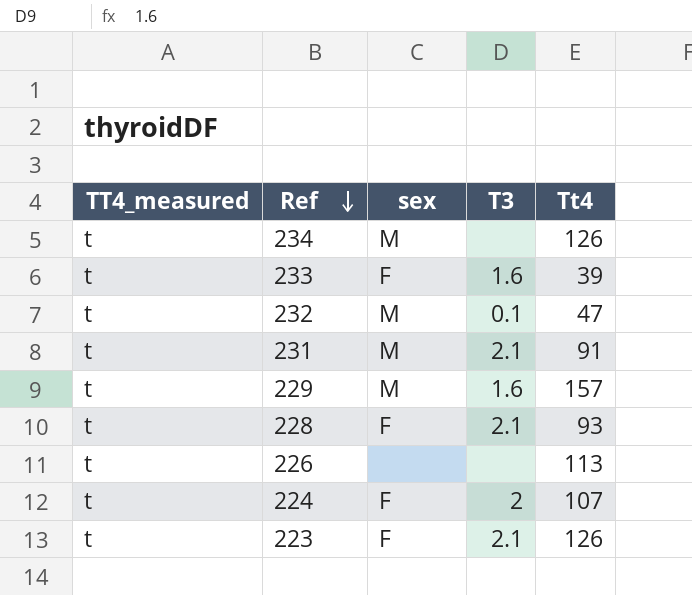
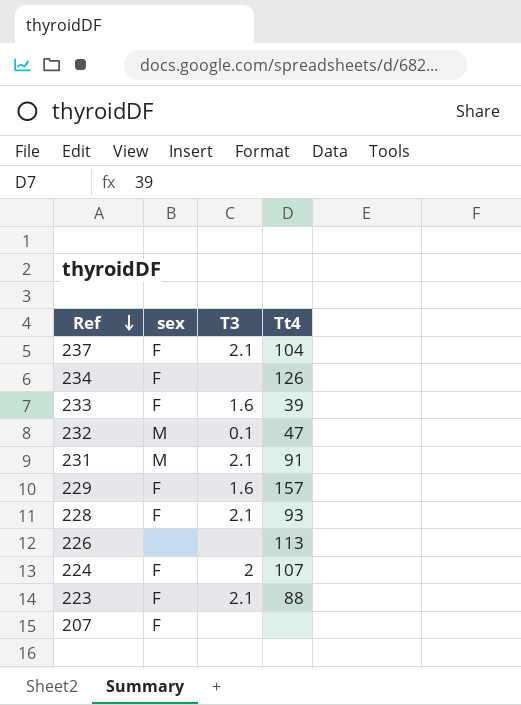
column TT4_measured | position: 1 -> none
row 237: none -> F | 2.1 | 104
234 | sex: M -> F
229 | sex: M -> F
223 | Tt4: 126 -> 88
row 207: none -> F | none | none

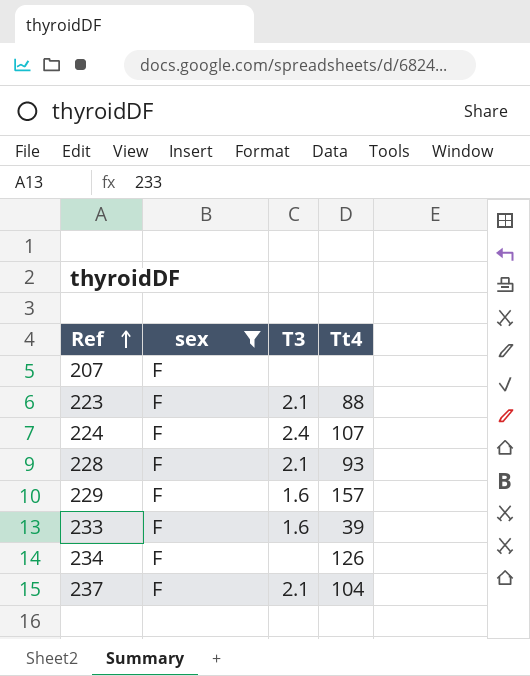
filter: none -> sex = F
row order: Ref descending -> Ref ascending
224 | T3: 2 -> 2.4

